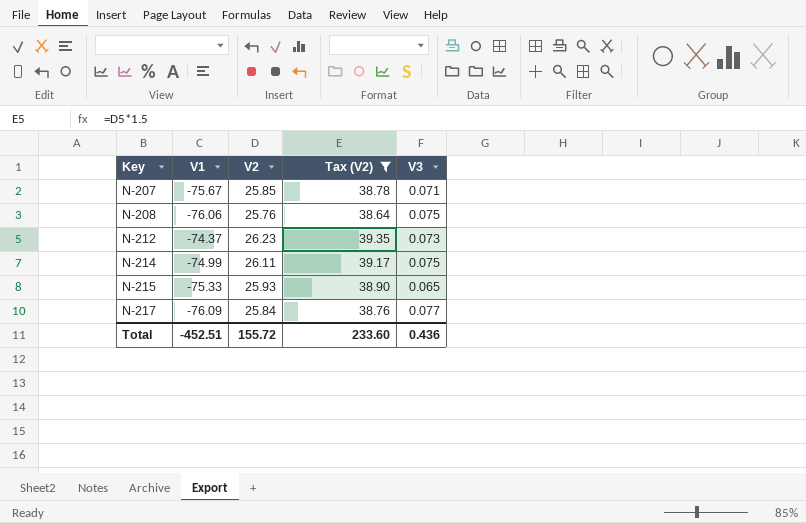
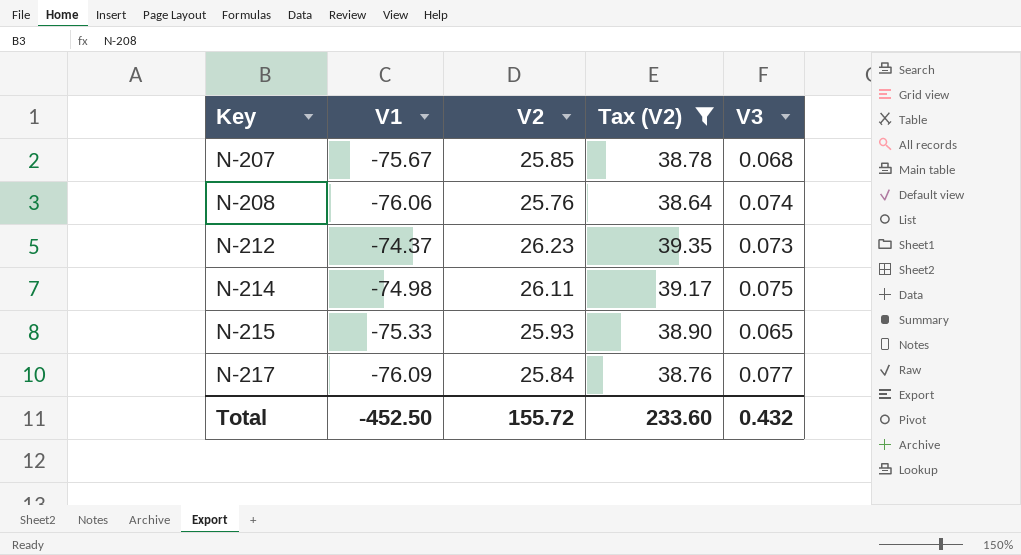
N-207 | V3: 0.071 -> 0.068
N-208 | V3: 0.075 -> 0.074
N-214 | V1: -74.99 -> -74.98
Total | V1: -452.51 -> -452.50
Total | V3: 0.436 -> 0.432

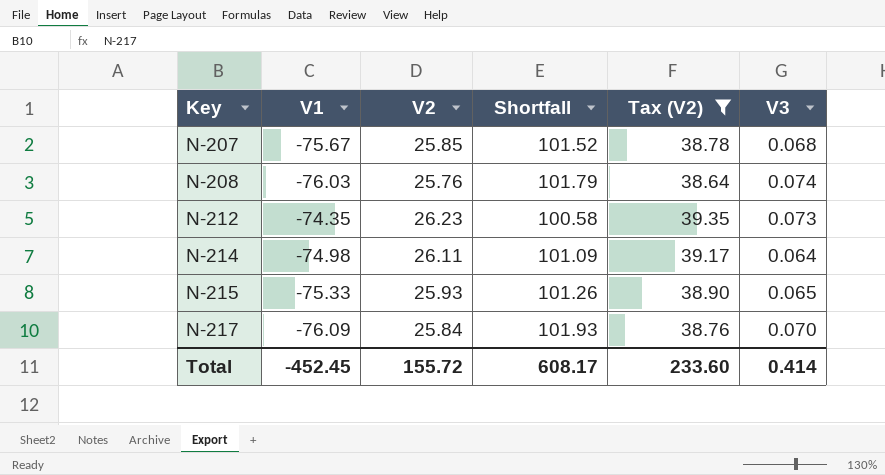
column Shortfall | formula: none -> [V2] - [V1]
N-208 | V1: -76.06 -> -76.03
N-212 | V1: -74.37 -> -74.35
N-214 | V3: 0.075 -> 0.064
N-217 | V3: 0.077 -> 0.070
Total | V1: -452.50 -> -452.45
Total | V3: 0.432 -> 0.414

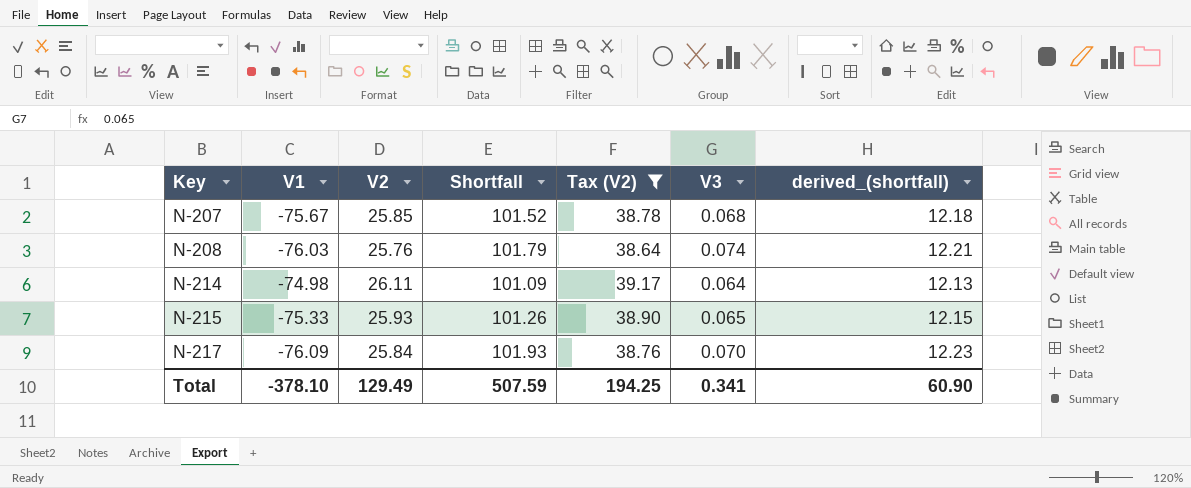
column derived_(shortfall) | formula: none -> [Shortfall] * 0.12
row N-212: -74.35 | 26.23 | 100.58 | 39.35 | 0.073 -> none
Total | V1: -452.45 -> -378.10
Total | V2: 155.72 -> 129.49
Total | Shortfall: 608.17 -> 507.59
Total | Tax (V2): 233.60 -> 194.25
Total | V3: 0.414 -> 0.341

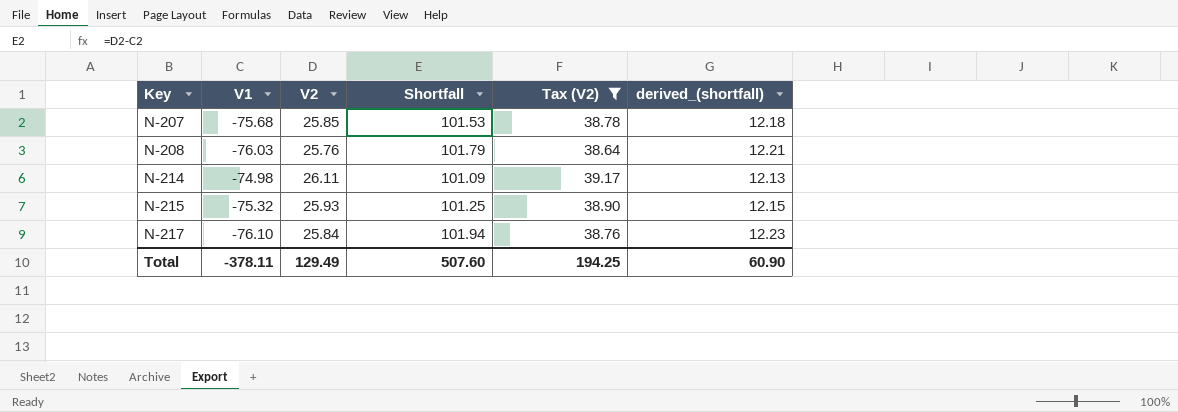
column V3 | position: 6 -> none
N-207 | V1: -75.67 -> -75.68
N-207 | Shortfall: 101.52 -> 101.53
N-215 | V1: -75.33 -> -75.32
N-215 | Shortfall: 101.26 -> 101.25
N-217 | V1: -76.09 -> -76.10
N-217 | Shortfall: 101.93 -> 101.94
Total | V1: -378.10 -> -378.11
Total | Shortfall: 507.59 -> 507.60

